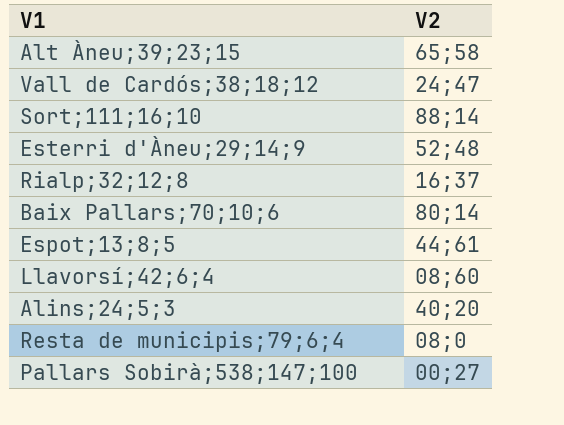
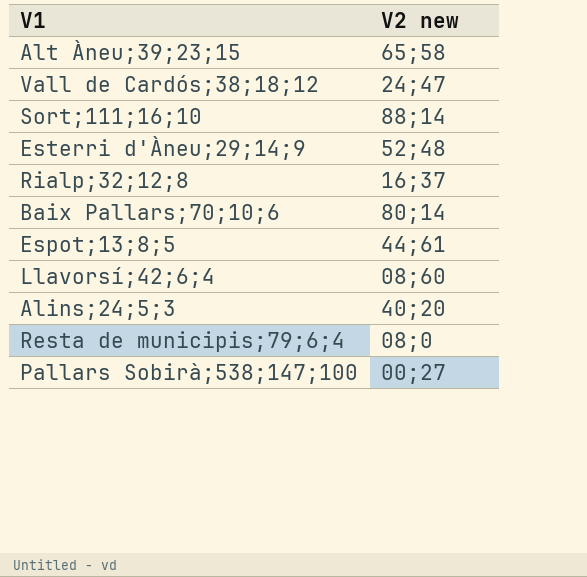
column name: V2 -> V2 new

